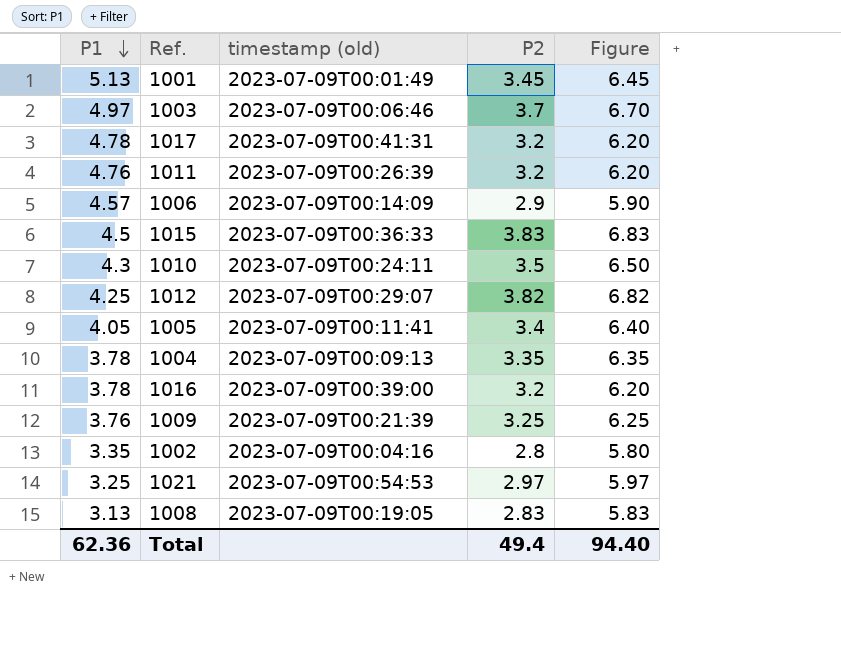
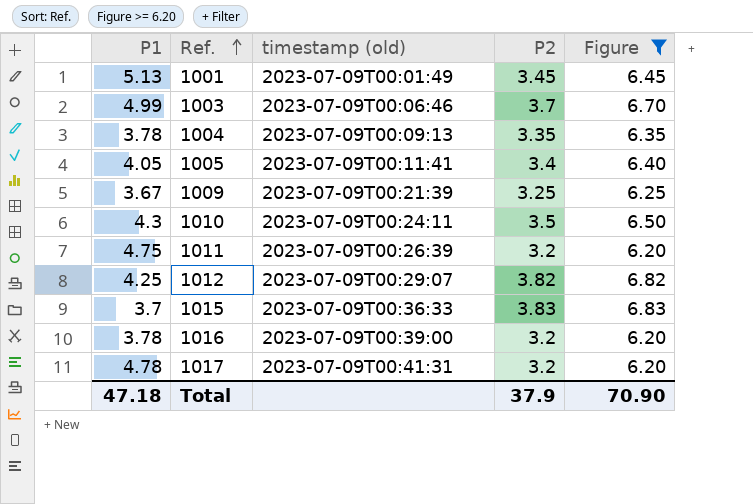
filter: none -> Figure >= 6.20
row order: P1 descending -> Ref. ascending
1003 | P1: 4.97 -> 4.99
1009 | P1: 3.76 -> 3.67
1011 | P1: 4.76 -> 4.75
1015 | P1: 4.5 -> 3.7
Total | P1: 62.36 -> 47.18
Total | P2: 49.4 -> 37.9
Total | Figure: 94.40 -> 70.90

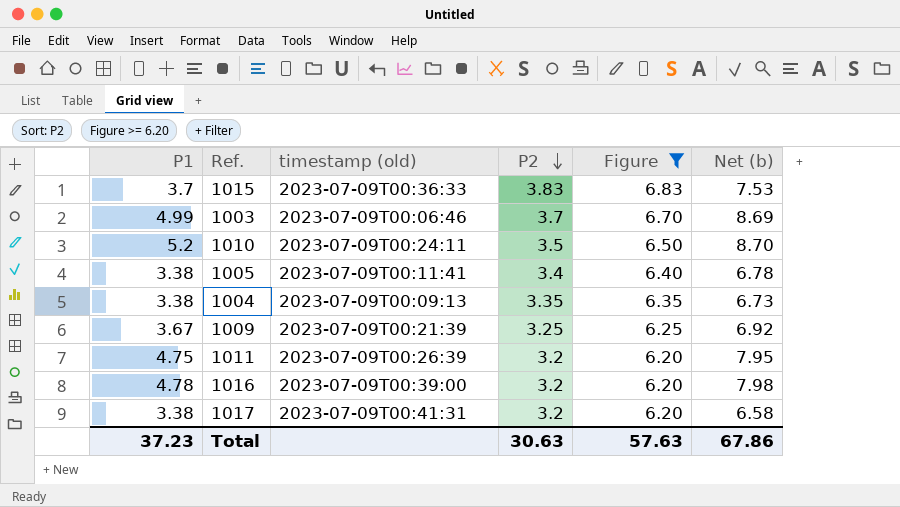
row order: Ref. ascending -> P2 descending
column Net (b) | formula: none -> [P1] + [P2]
row 1001: 5.13 | 2023-07-09T00:01:49 | 3.45 | 6.45 -> none
row 1012: 4.25 | 2023-07-09T00:29:07 | 3.82 | 6.82 -> none
1010 | P1: 4.3 -> 5.2
1005 | P1: 4.05 -> 3.38
1004 | P1: 3.78 -> 3.38
1016 | P1: 3.78 -> 4.78
1017 | P1: 4.78 -> 3.38
Total | P1: 47.18 -> 37.23
Total | P2: 37.9 -> 30.63
Total | Figure: 70.90 -> 57.63

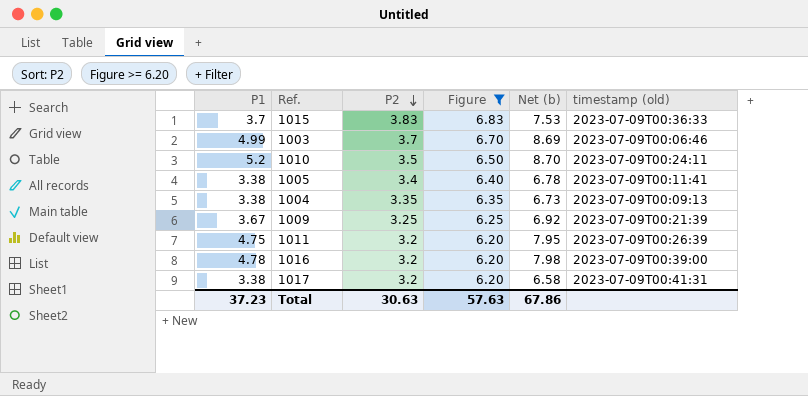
column timestamp (old) | position: 3 -> 6

